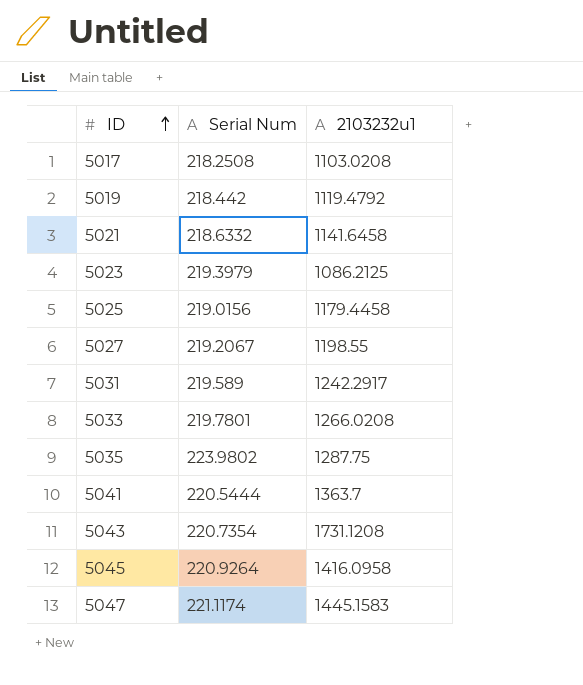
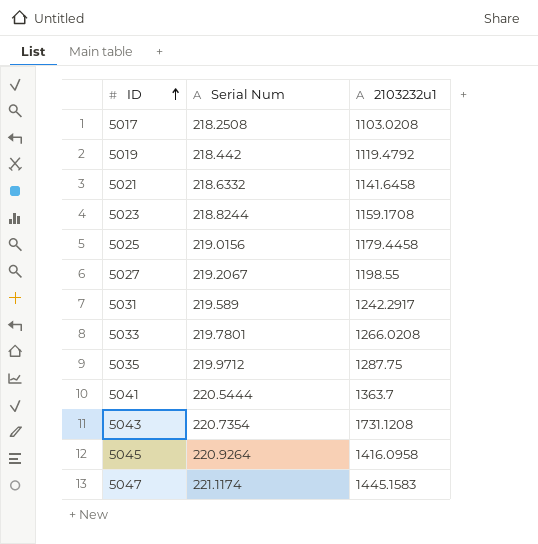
5023 | Serial Num: 219.3979 -> 218.8244
5023 | 2103232u1: 1086.2125 -> 1159.1708
5035 | Serial Num: 223.9802 -> 219.9712

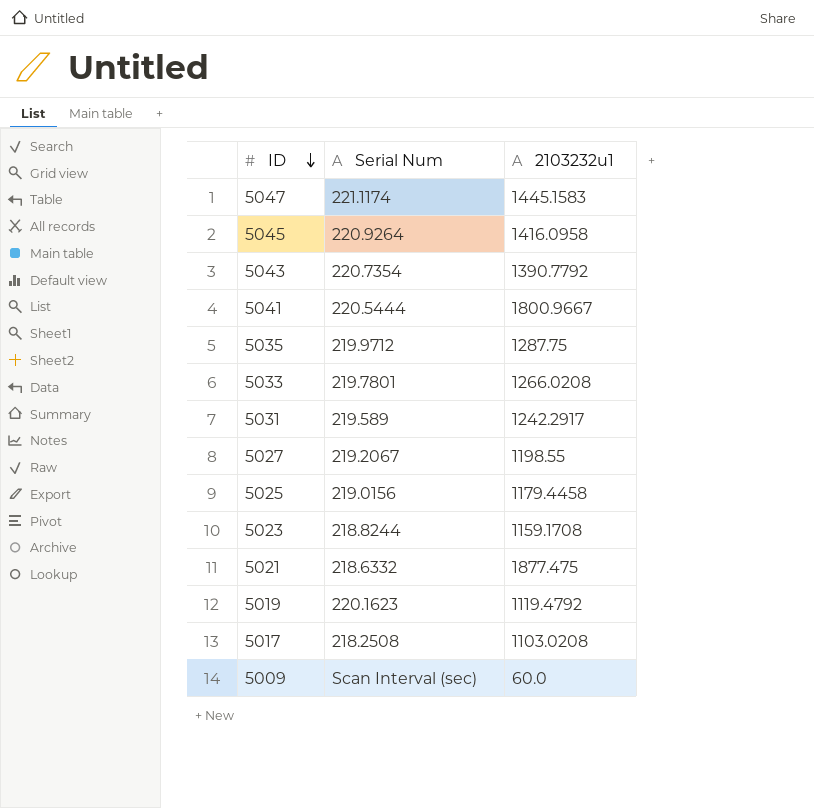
row order: ID ascending -> ID descending
5043 | 2103232u1: 1731.1208 -> 1390.7792
5041 | 2103232u1: 1363.7 -> 1800.9667
5021 | 2103232u1: 1141.6458 -> 1877.475
5019 | Serial Num: 218.442 -> 220.1623
row 5009: none -> Scan Interval (sec) | 60.0

